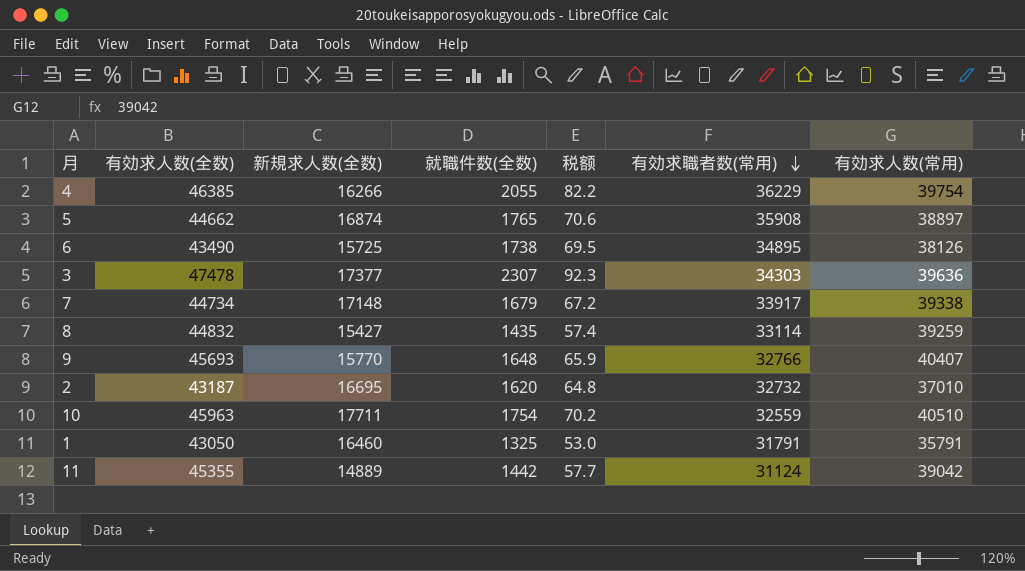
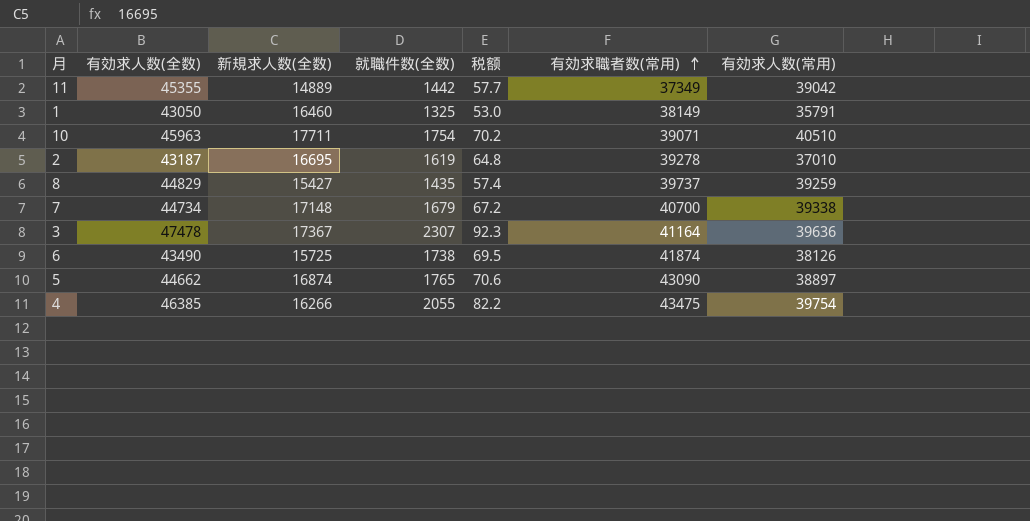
row order: 有効求職者数(常用) descending -> 有効求職者数(常用) ascending
row 9: 45693 | 15770 | 1648 | 65.9 | 32766 | 40407 -> none
11 | 有効求職者数(常用): 31124 -> 37349
1 | 有効求職者数(常用): 31791 -> 38149
10 | 有効求職者数(常用): 32559 -> 39071
2 | 就職件数(全数): 1620 -> 1619
2 | 有効求職者数(常用): 32732 -> 39278
8 | 有効求人数(全数): 44832 -> 44829
8 | 有効求職者数(常用): 33114 -> 39737
7 | 有効求職者数(常用): 33917 -> 40700
3 | 新規求人数(全数): 17377 -> 17367
3 | 有効求職者数(常用): 34303 -> 41164
6 | 有効求職者数(常用): 34895 -> 41874
5 | 有効求職者数(常用): 35908 -> 43090
4 | 有効求職者数(常用): 36229 -> 43475

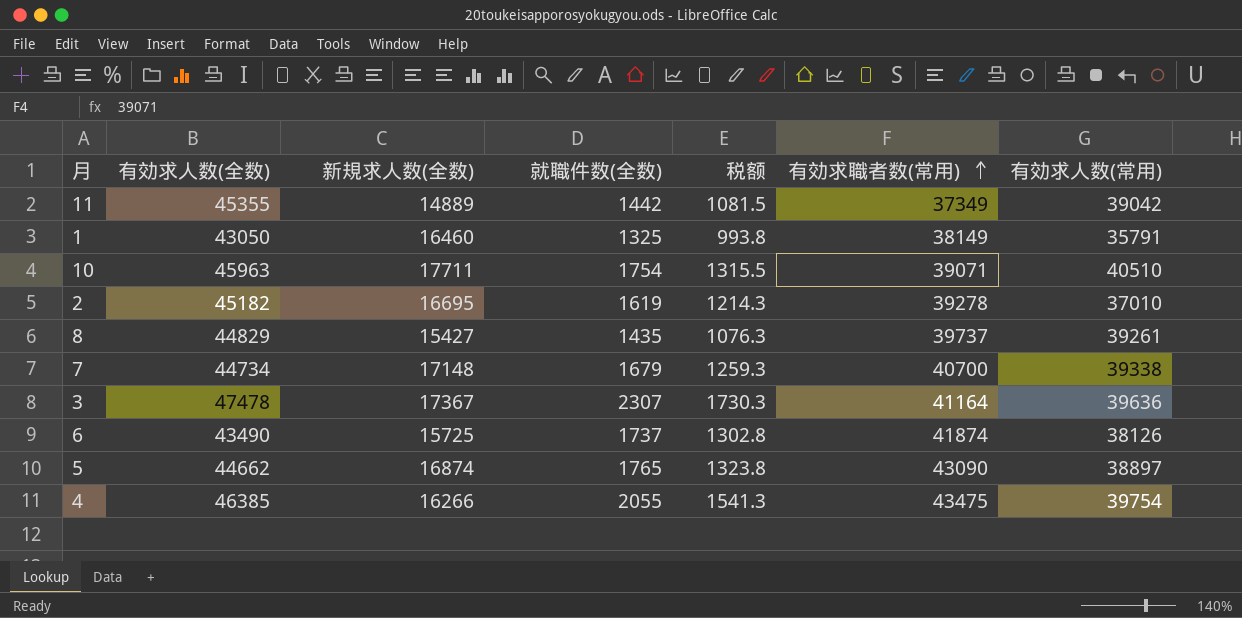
column 税额 | formula: [就職件数(全数)] * 0.04 -> [就職件数(全数)] * 0.75
2 | 有効求人数(全数): 43187 -> 45182
8 | 有効求人数(常用): 39259 -> 39261
6 | 就職件数(全数): 1738 -> 1737

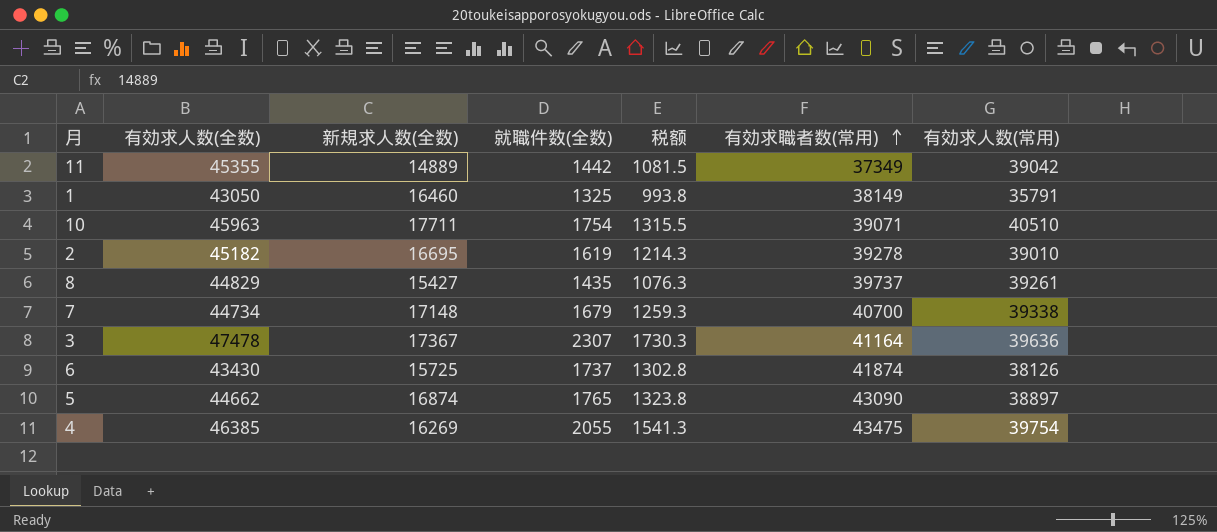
2 | 有効求人数(常用): 37010 -> 39010
6 | 有効求人数(全数): 43490 -> 43430
4 | 新規求人数(全数): 16266 -> 16269

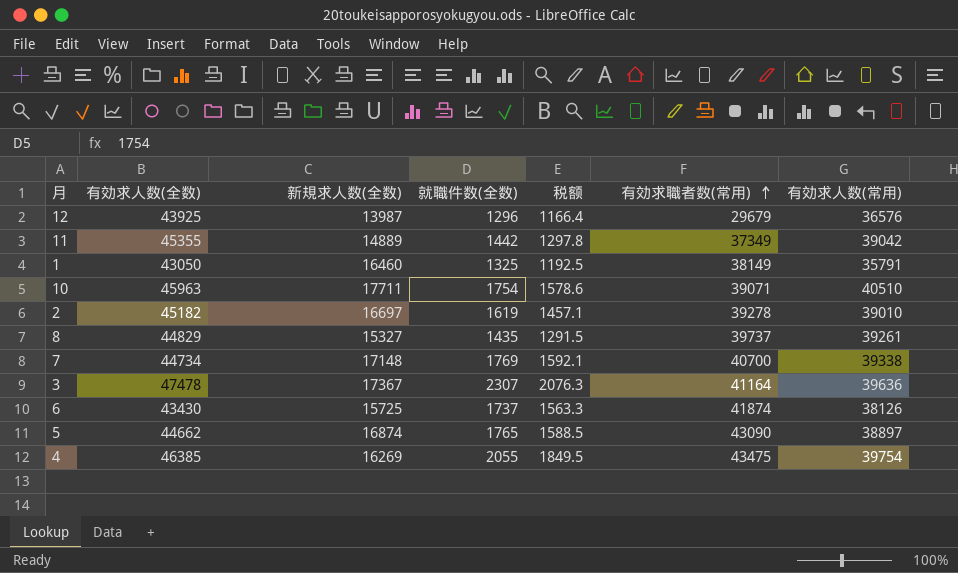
column 税额 | formula: [就職件数(全数)] * 0.75 -> [就職件数(全数)] * 0.9
row 12: none -> 43925 | 13987 | 1296 | 1166.4 | 29679 | 36576
2 | 新規求人数(全数): 16695 -> 16697
8 | 新規求人数(全数): 15427 -> 15327
7 | 就職件数(全数): 1679 -> 1769

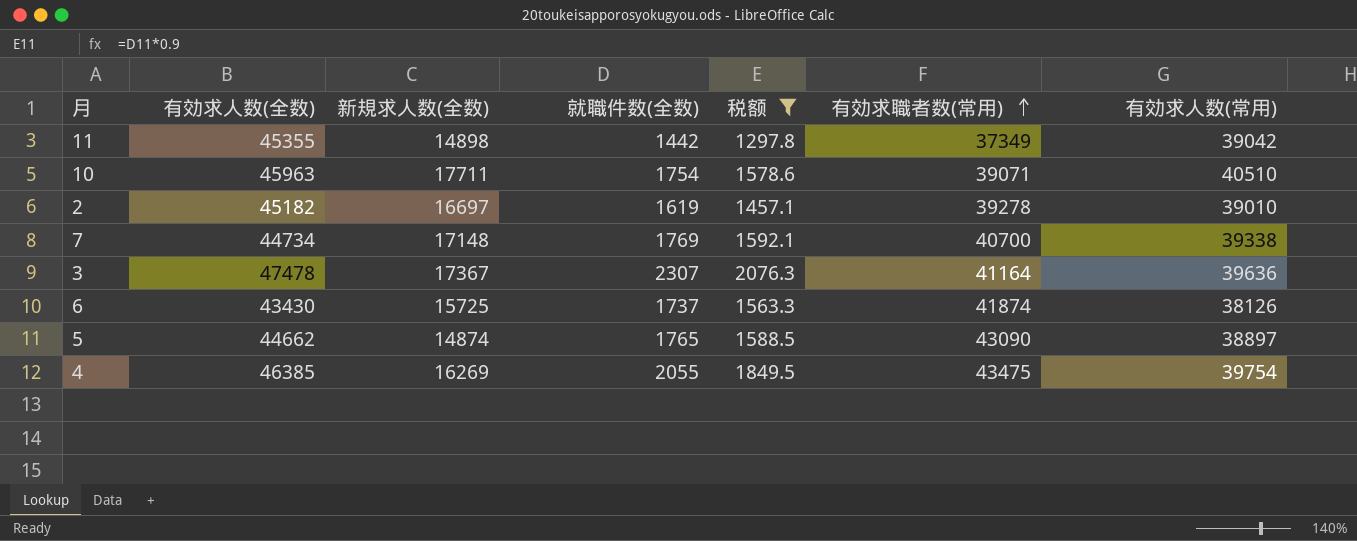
filter: none -> 税额 >= 1297.8
11 | 新規求人数(全数): 14889 -> 14898
5 | 新規求人数(全数): 16874 -> 14874

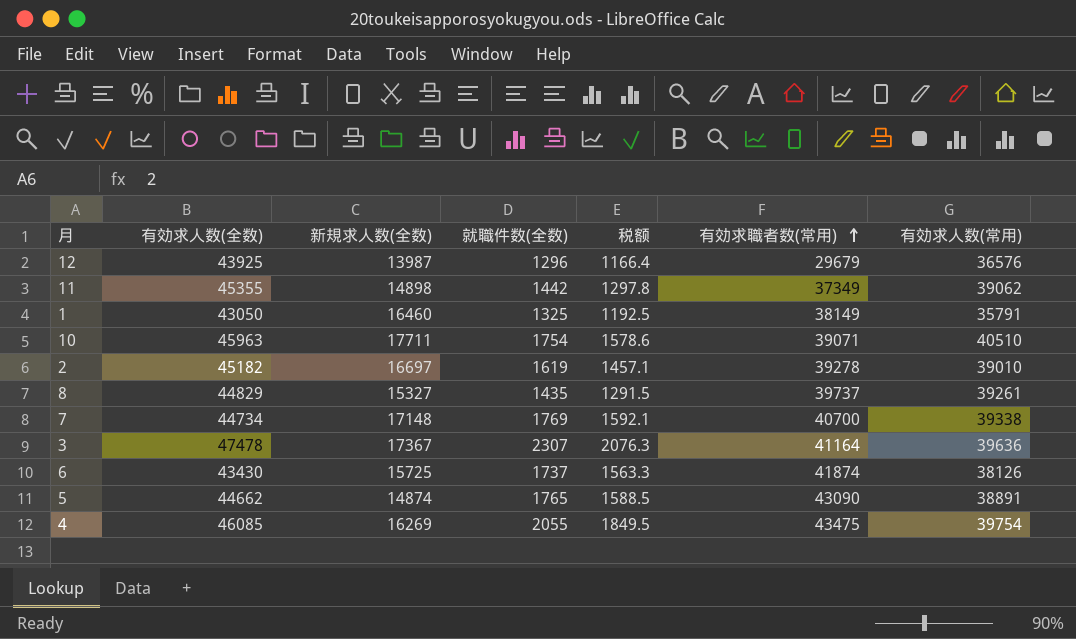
filter: 税额 >= 1297.8 -> none
11 | 有効求人数(常用): 39042 -> 39062
5 | 有効求人数(常用): 38897 -> 38891
4 | 有効求人数(全数): 46385 -> 46085

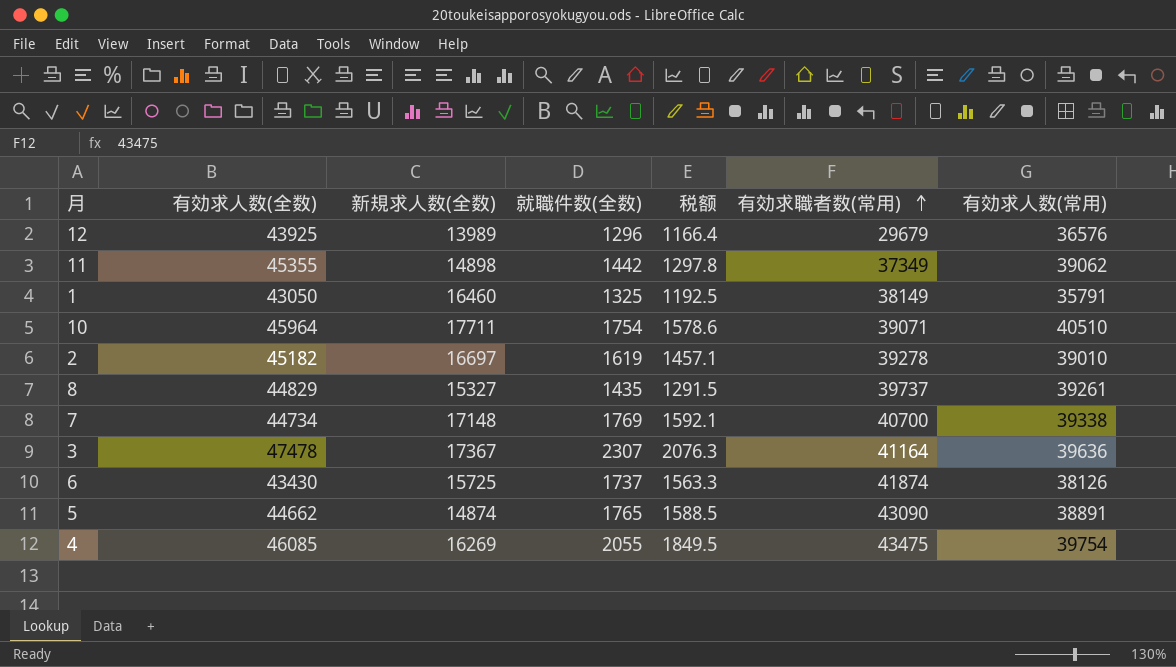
12 | 新規求人数(全数): 13987 -> 13989
10 | 有効求人数(全数): 45963 -> 45964

